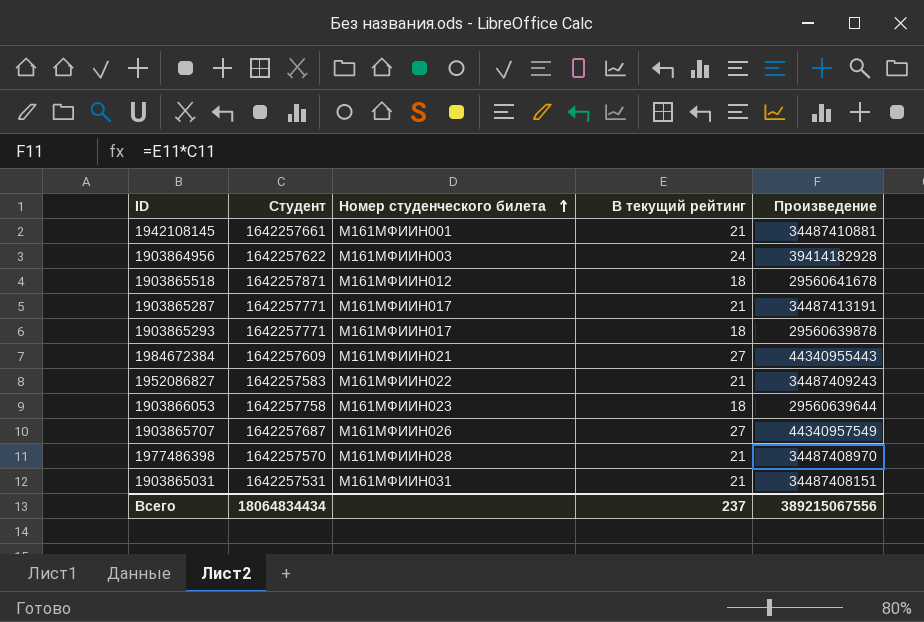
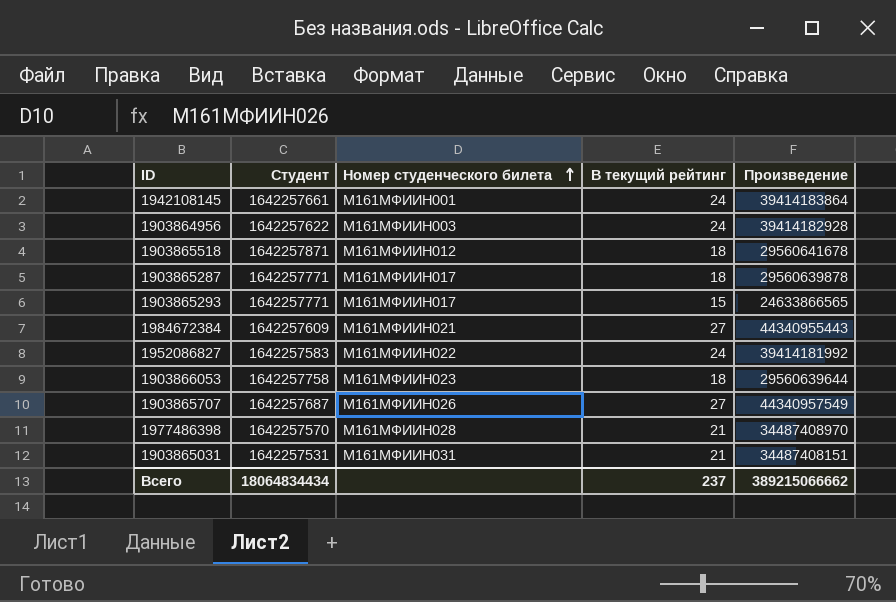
1942108145 | В текущий рейтинг: 21 -> 24
1942108145 | Произведение: 34487410881 -> 39414183864
1903865287 | В текущий рейтинг: 21 -> 18
1903865287 | Произведение: 34487413191 -> 29560639878
1903865293 | В текущий рейтинг: 18 -> 15
1903865293 | Произведение: 29560639878 -> 24633866565
1952086827 | В текущий рейтинг: 21 -> 24
1952086827 | Произведение: 34487409243 -> 39414181992
Всего | Произведение: 389215067556 -> 389215066662

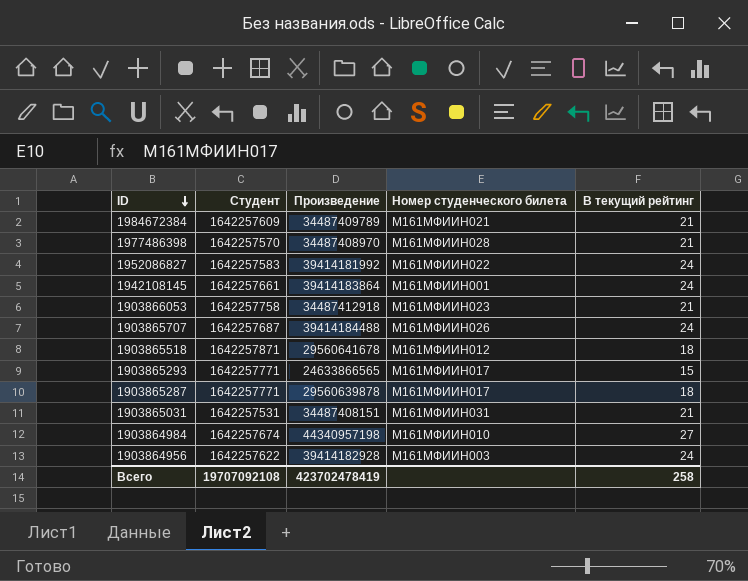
row order: Номер студенческого билета ascending -> ID descending
column Произведение | position: 5 -> 3
1984672384 | Произведение: 44340955443 -> 34487409789
1984672384 | В текущий рейтинг: 27 -> 21
1903866053 | Произведение: 29560639644 -> 34487412918
1903866053 | В текущий рейтинг: 18 -> 21
1903865707 | Произведение: 44340957549 -> 39414184488
1903865707 | В текущий рейтинг: 27 -> 24
row 1903864984: none -> 1642257674 | 44340957198 | М161МФИИН010 | 27
Всего | Студент: 18064834434 -> 19707092108
Всего | Произведение: 389215066662 -> 423702478419
Всего | В текущий рейтинг: 237 -> 258

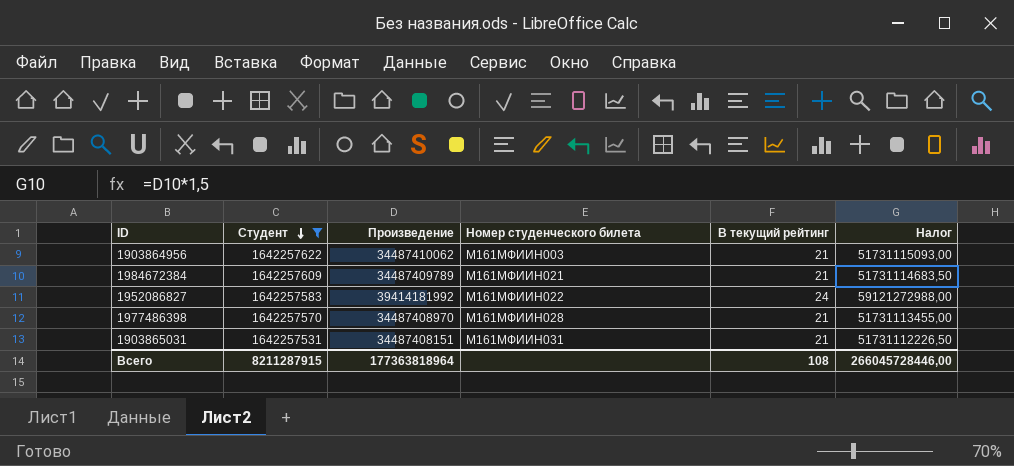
filter: none -> Студент <= 1642257622
row order: ID descending -> Студент descending
column Налог | formula: none -> [Произведение] * 1,5
1903864956 | Произведение: 39414182928 -> 34487410062
1903864956 | В текущий рейтинг: 24 -> 21
Всего | Студент: 19707092108 -> 8211287915
Всего | Произведение: 423702478419 -> 177363818964
Всего | В текущий рейтинг: 258 -> 108

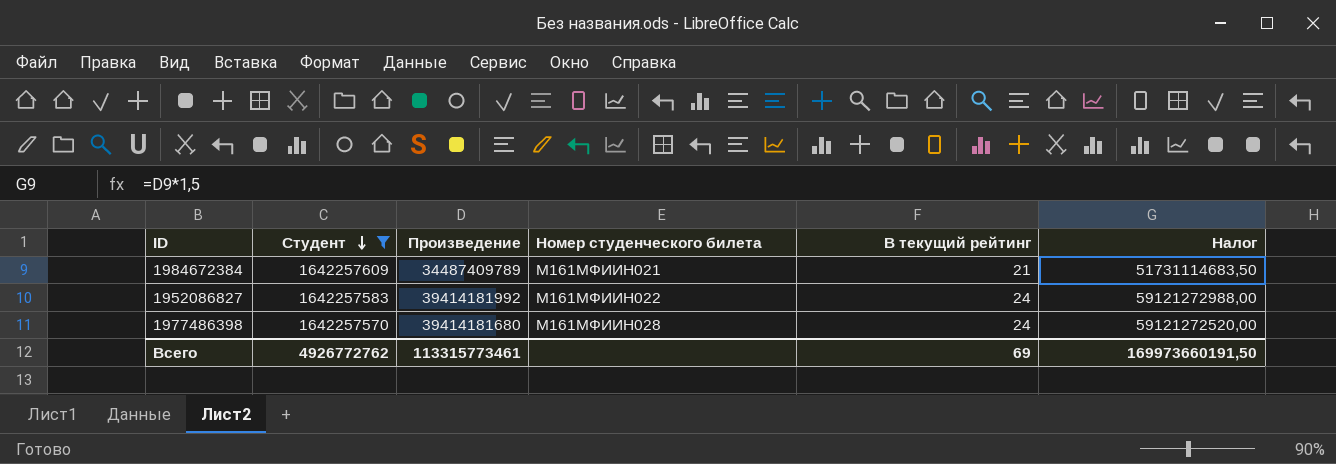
row 1903864956: 1642257622 | 34487410062 | М161МФИИН003 | 21 | 51731115093,00 -> none
row 1903865031: 1642257531 | 34487408151 | М161МФИИН031 | 21 | 51731112226,50 -> none
1977486398 | Произведение: 34487408970 -> 39414181680
1977486398 | В текущий рейтинг: 21 -> 24
1977486398 | Налог: 51731113455,00 -> 59121272520,00
Всего | Студент: 8211287915 -> 4926772762
Всего | Произведение: 177363818964 -> 113315773461
Всего | В текущий рейтинг: 108 -> 69
Всего | Налог: 266045728446,00 -> 169973660191,50

